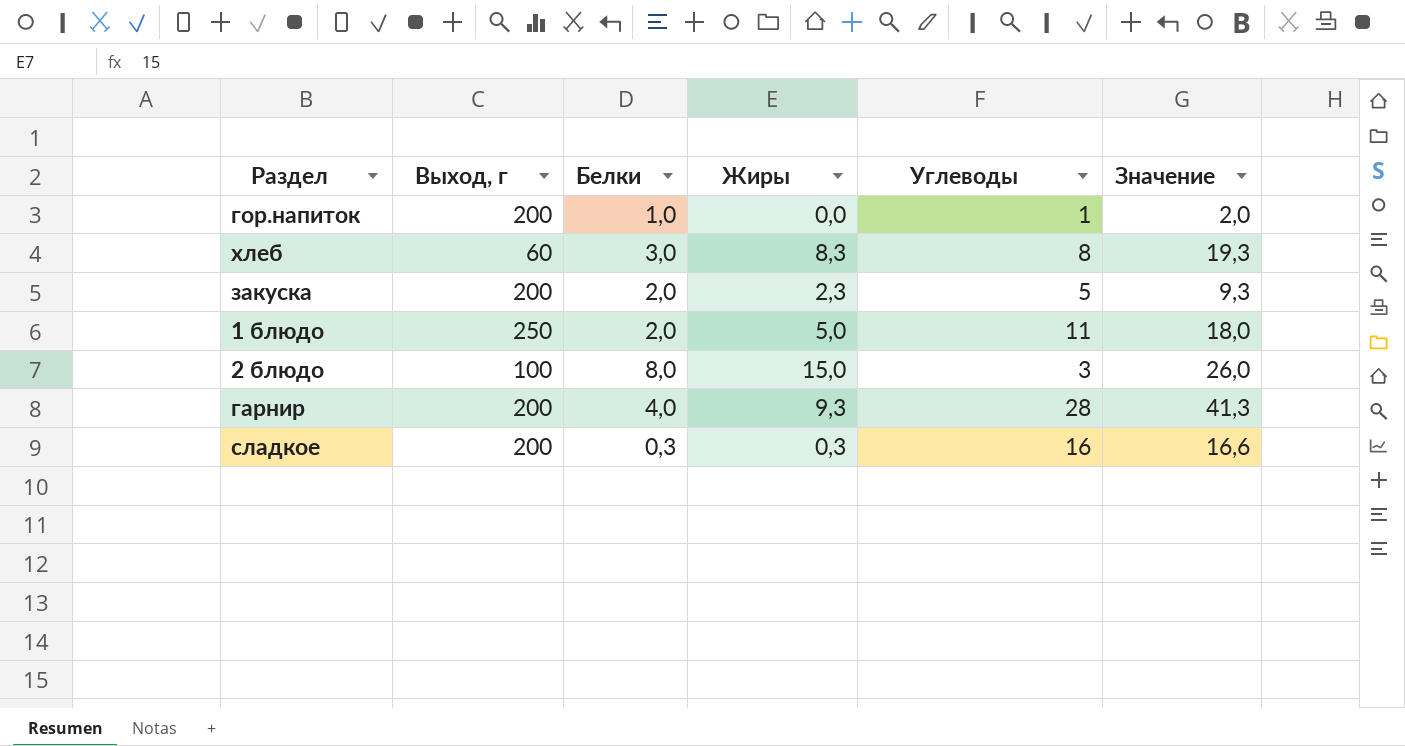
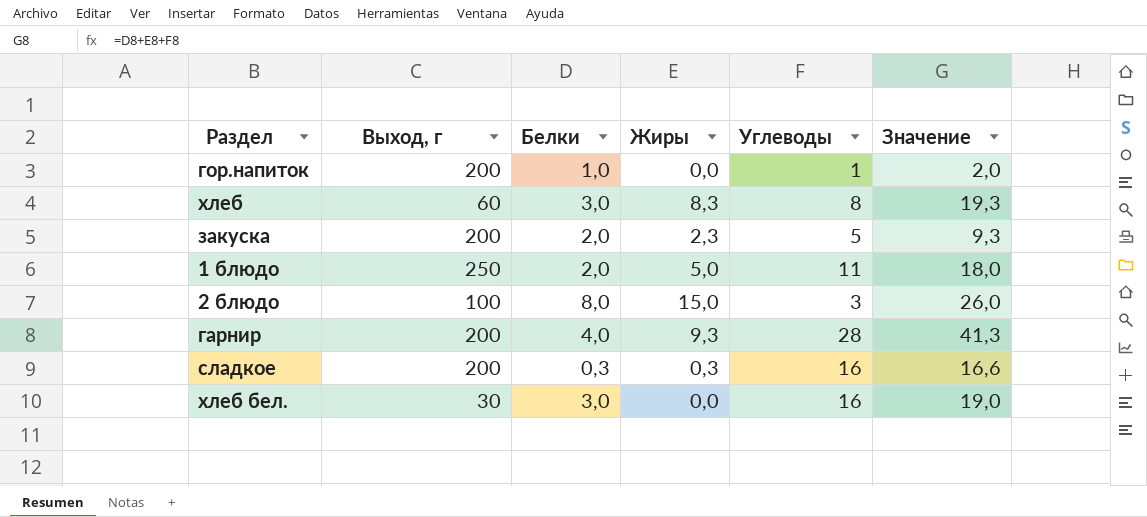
row хлеб бел.: none -> 30 | 3,0 | 0,0 | 16 | 19,0

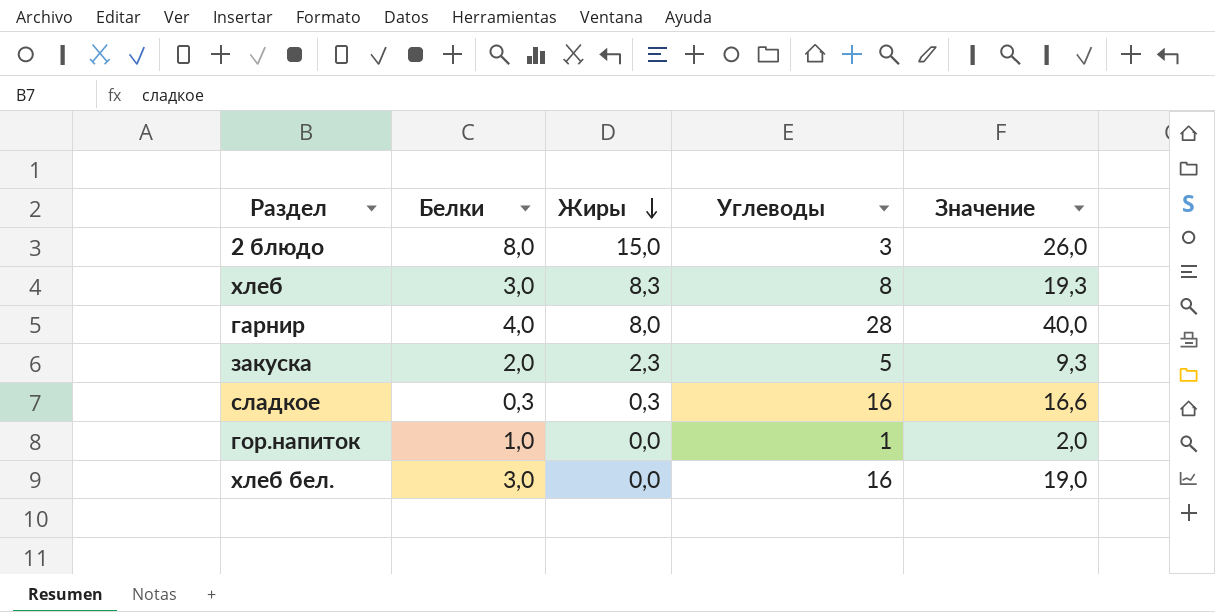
row order: none -> Жиры descending
column Выход, г | position: 2 -> none
row 1 блюдо: 250 | 2,0 | 5,0 | 11 | 18,0 -> none
гарнир | Жиры: 9,3 -> 8,0
гарнир | Значение: 41,3 -> 40,0

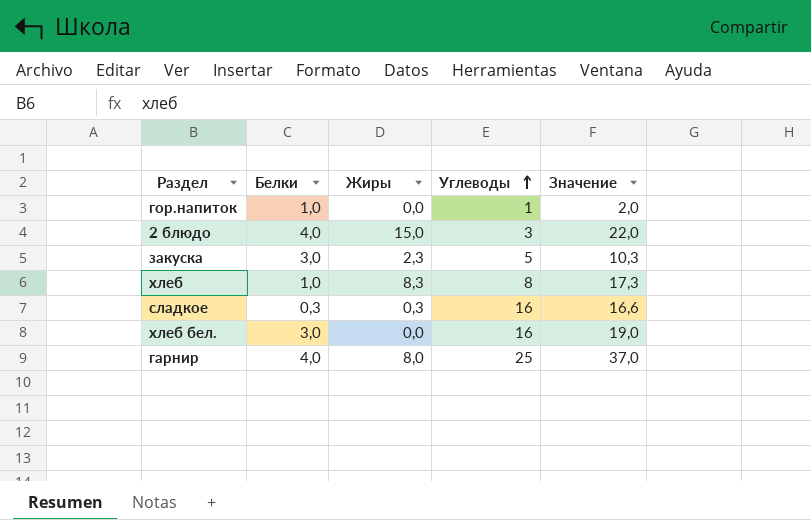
row order: Жиры descending -> Углеводы ascending
2 блюдо | Белки: 8,0 -> 4,0
2 блюдо | Значение: 26,0 -> 22,0
закуска | Белки: 2,0 -> 3,0
закуска | Значение: 9,3 -> 10,3
хлеб | Белки: 3,0 -> 1,0
хлеб | Значение: 19,3 -> 17,3
гарнир | Углеводы: 28 -> 25
гарнир | Значение: 40,0 -> 37,0

